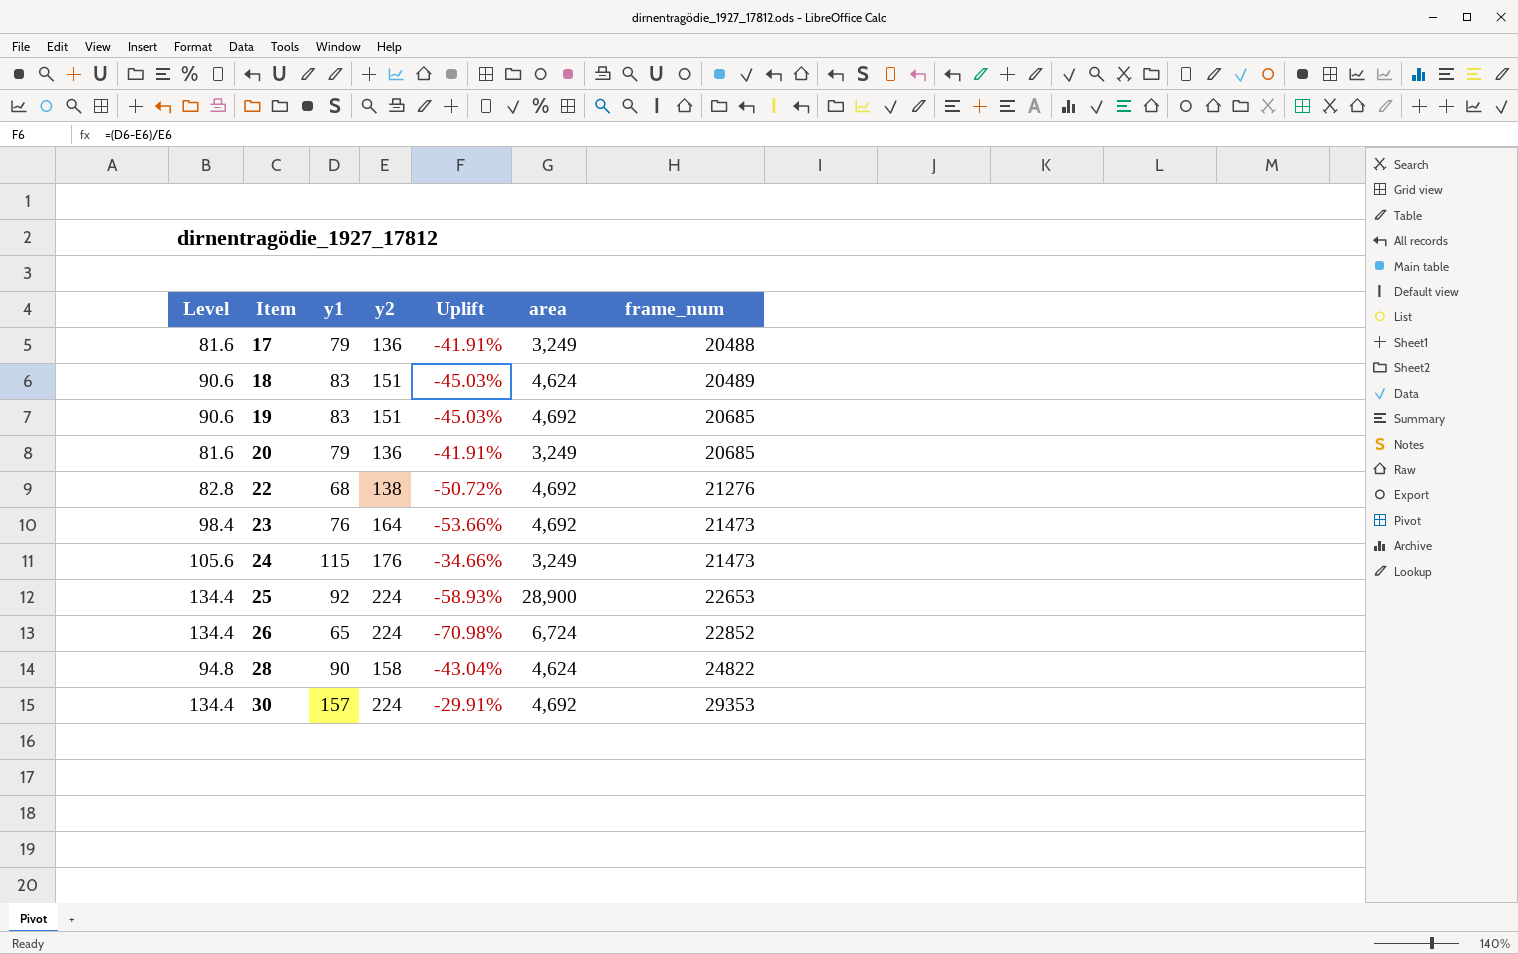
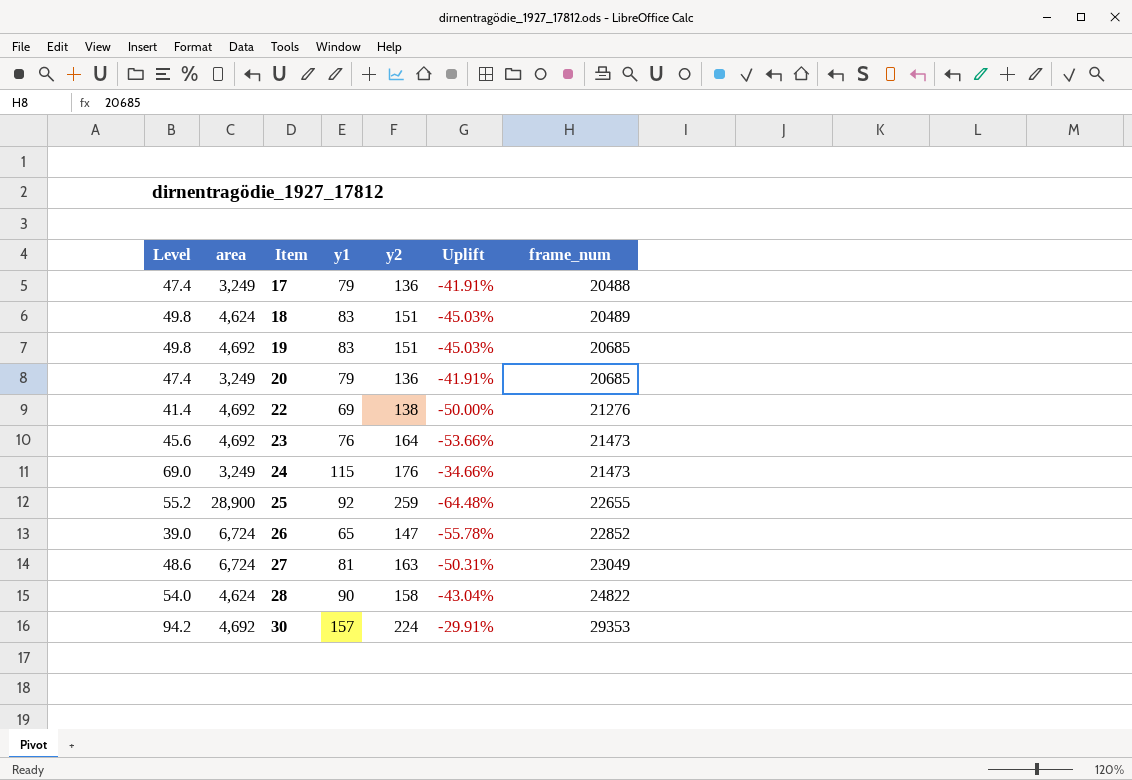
column Level | formula: [y2] * 0.6 -> [y1] * 0.6
column area | position: 6 -> 2
22 | y1: 68 -> 69
22 | Uplift: -50.72% -> -50.00%
25 | y2: 224 -> 259
25 | Uplift: -58.93% -> -64.48%
25 | frame_num: 22653 -> 22655
26 | y2: 224 -> 147
26 | Uplift: -70.98% -> -55.78%
row 27: none -> 48.6 | 6,724 | 81 | 163 | -50.31% | 23049

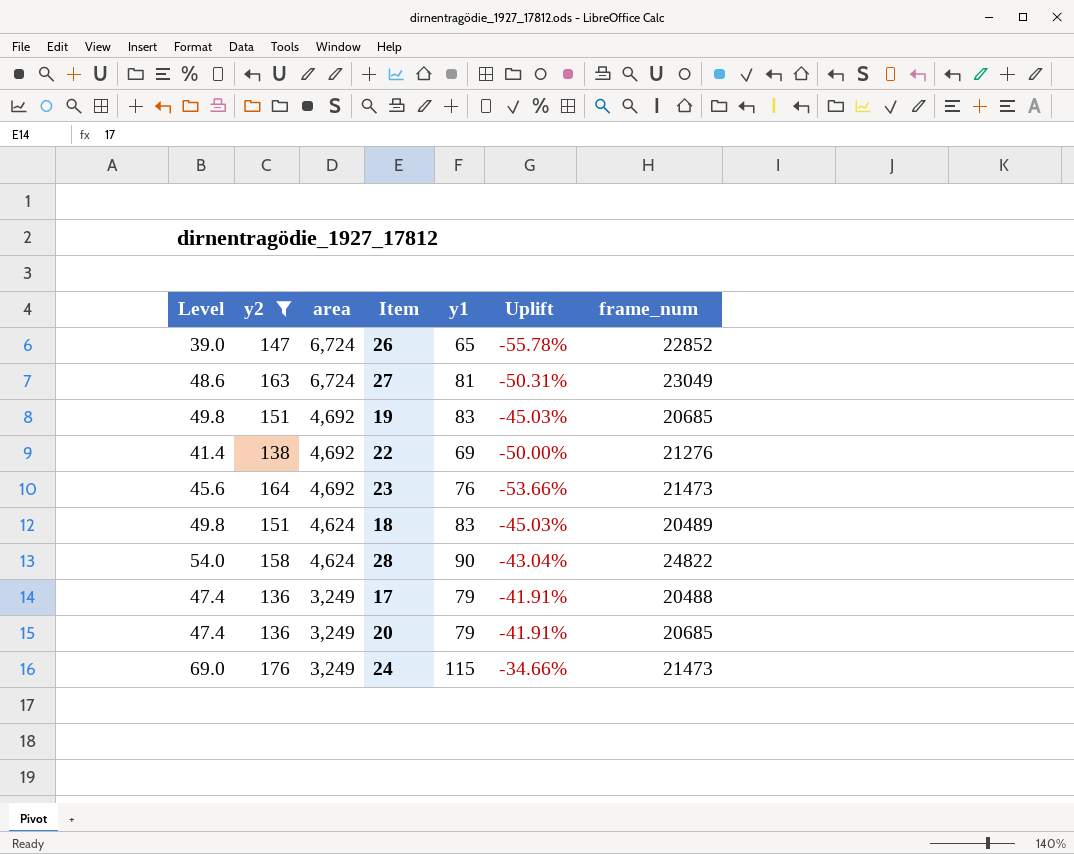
filter: none -> y2 <= 176
row order: Item ascending -> area descending
column y2 | position: 5 -> 2

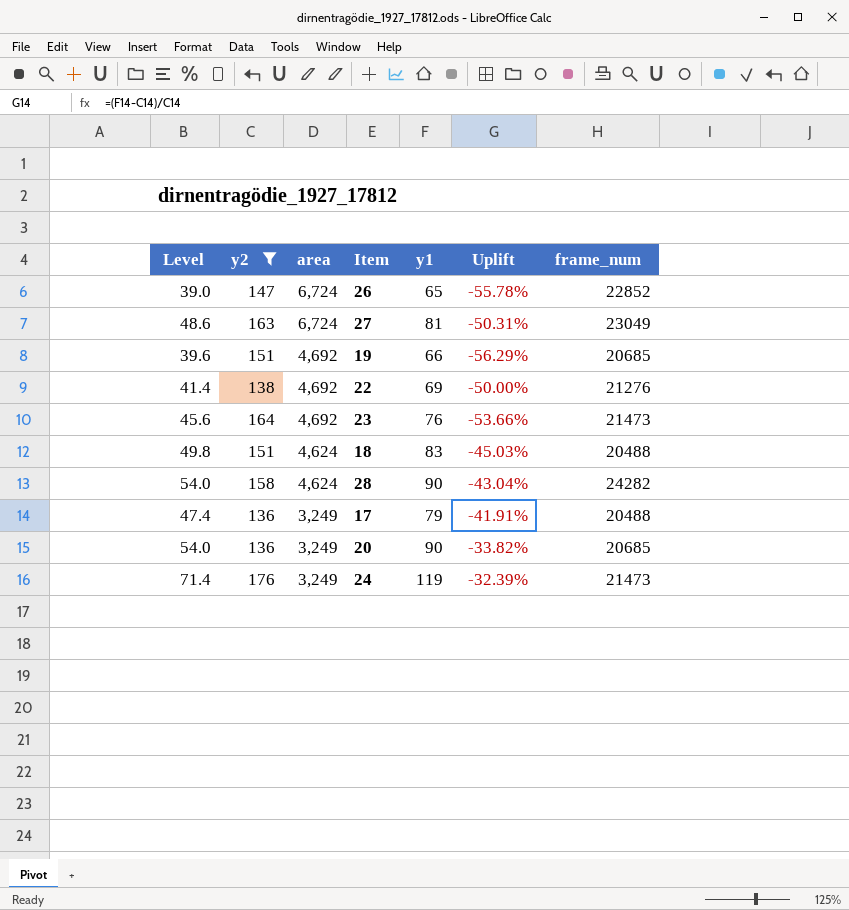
19 | Level: 49.8 -> 39.6
19 | y1: 83 -> 66
19 | Uplift: -45.03% -> -56.29%
18 | frame_num: 20489 -> 20488
28 | frame_num: 24822 -> 24282
20 | Level: 47.4 -> 54.0
20 | y1: 79 -> 90
20 | Uplift: -41.91% -> -33.82%
24 | Level: 69.0 -> 71.4
24 | y1: 115 -> 119
24 | Uplift: -34.66% -> -32.39%

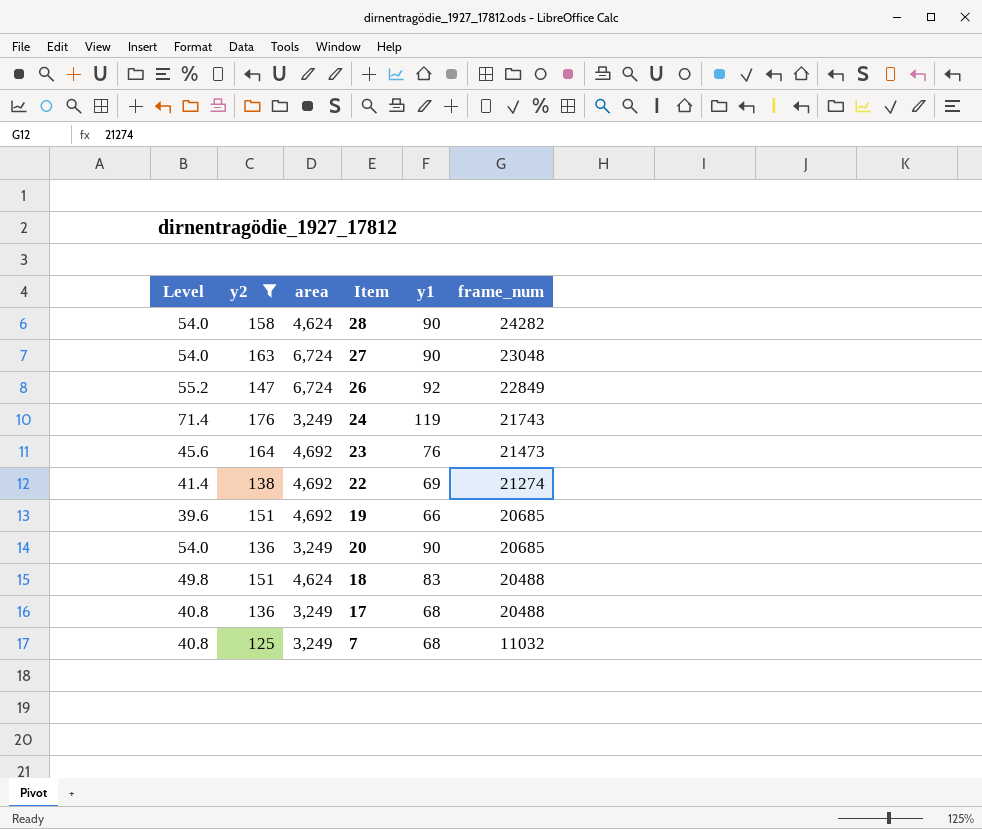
row order: area descending -> frame_num descending
column Uplift | formula: ([y1] - [y2]) / [y2] -> none
27 | Level: 48.6 -> 54.0
27 | y1: 81 -> 90
27 | frame_num: 23049 -> 23048
26 | Level: 39.0 -> 55.2
26 | y1: 65 -> 92
26 | frame_num: 22852 -> 22849
24 | frame_num: 21473 -> 21743
22 | frame_num: 21276 -> 21274
17 | Level: 47.4 -> 40.8
17 | y1: 79 -> 68
row 7: none -> 40.8 | 125 | 3,249 | 68 | 11032

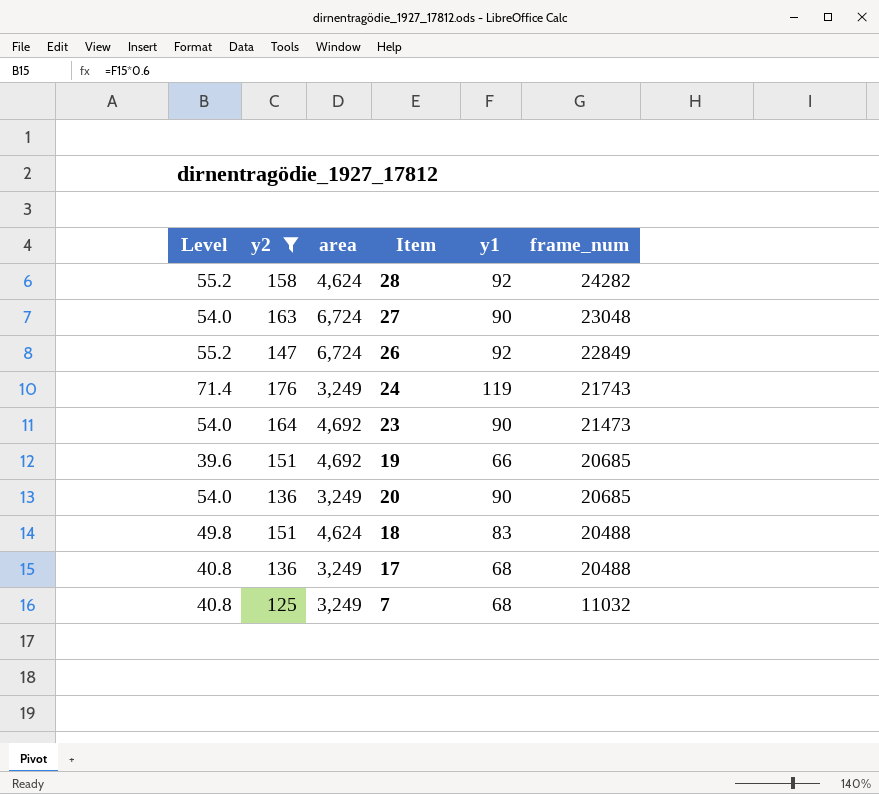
row 22: 41.4 | 138 | 4,692 | 69 | 21274 -> none
28 | Level: 54.0 -> 55.2
28 | y1: 90 -> 92
23 | Level: 45.6 -> 54.0
23 | y1: 76 -> 90

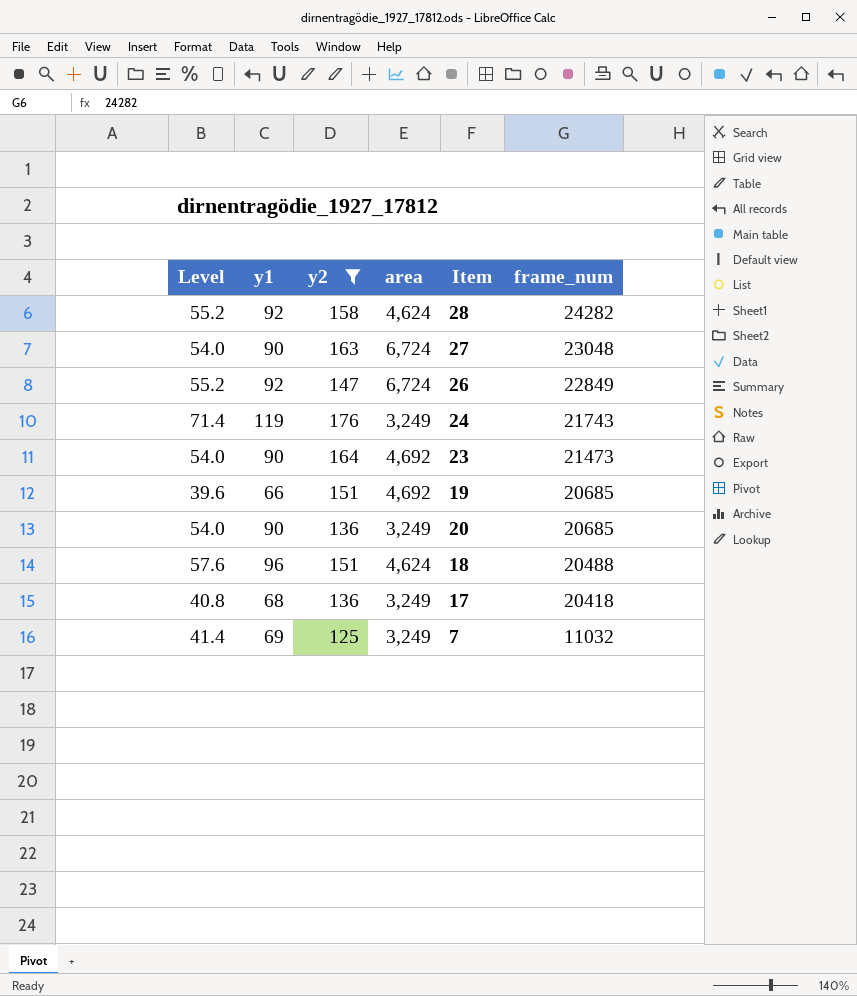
column y1 | position: 5 -> 2
18 | Level: 49.8 -> 57.6
18 | y1: 83 -> 96
17 | frame_num: 20488 -> 20418
7 | Level: 40.8 -> 41.4
7 | y1: 68 -> 69

